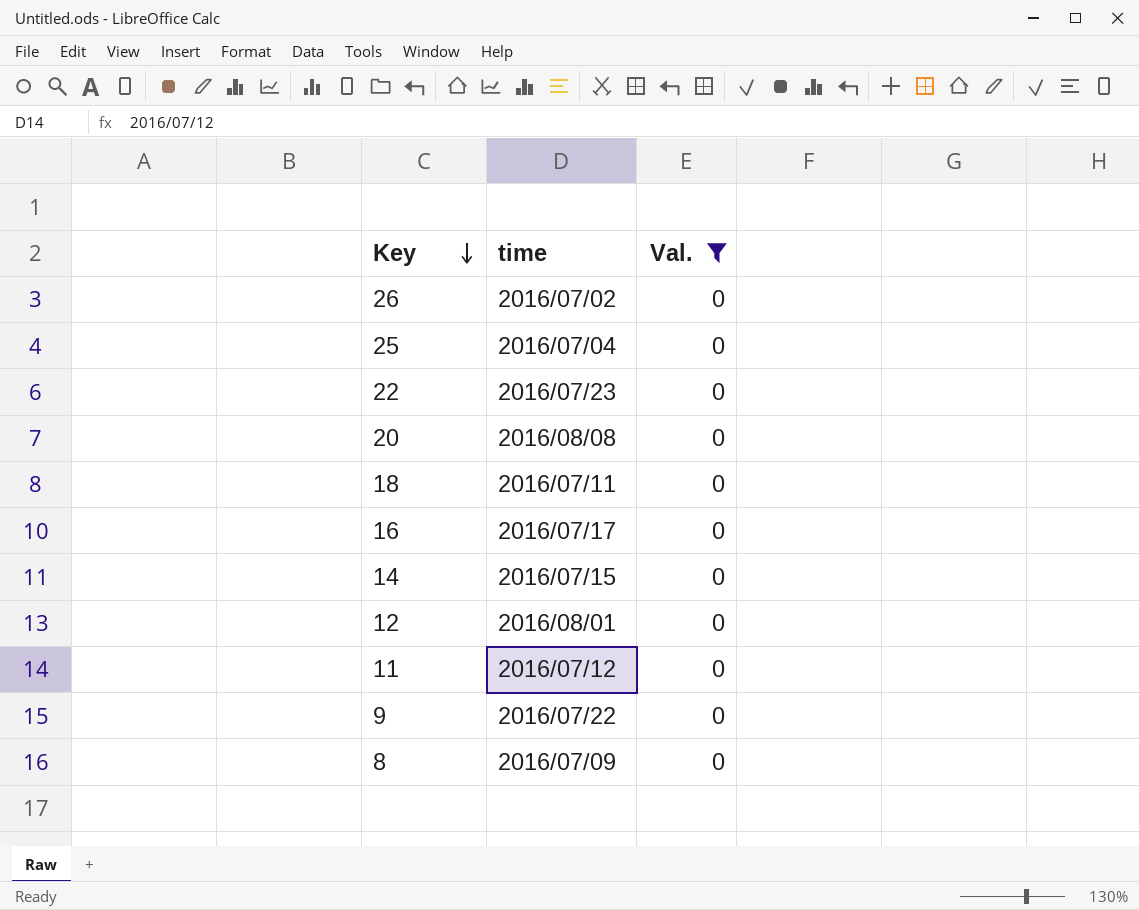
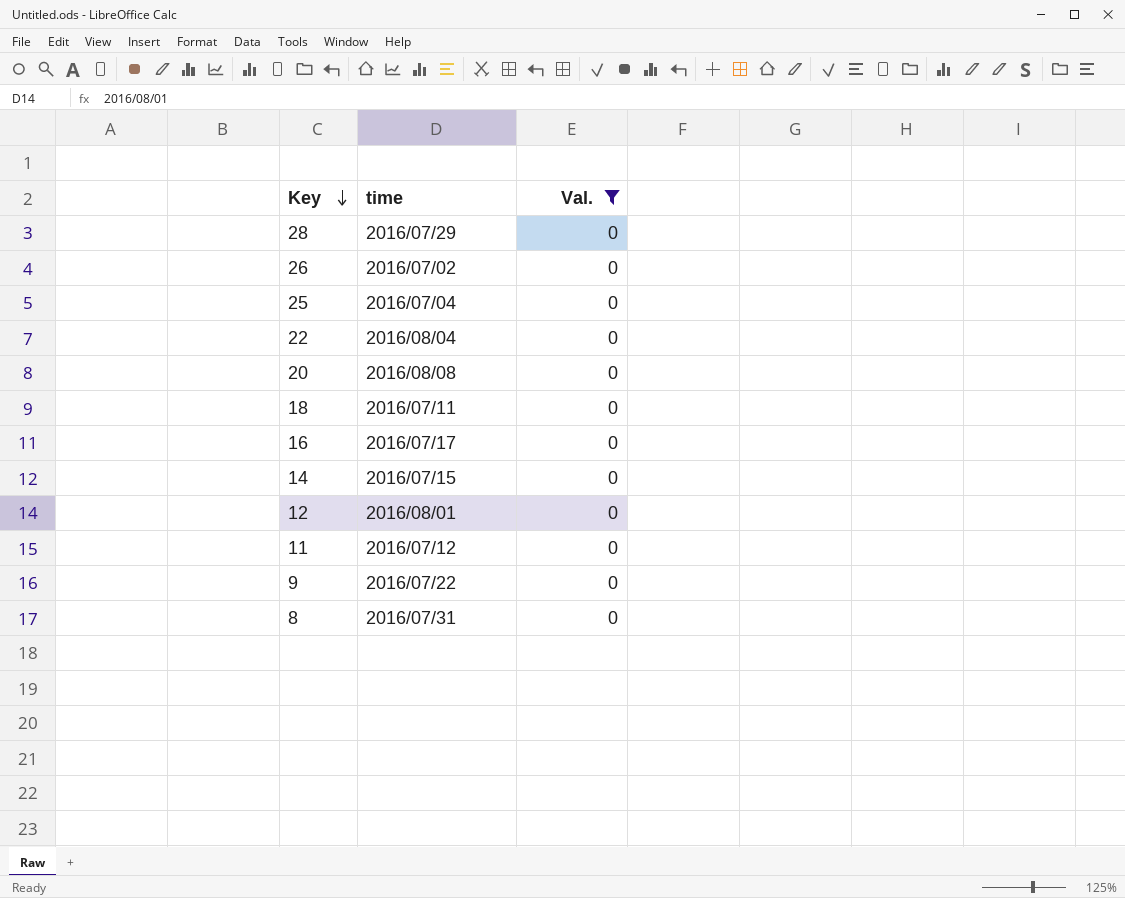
row 28: none -> 2016/07/29 | 0
22 | time: 2016/07/23 -> 2016/08/04
8 | time: 2016/07/09 -> 2016/07/31

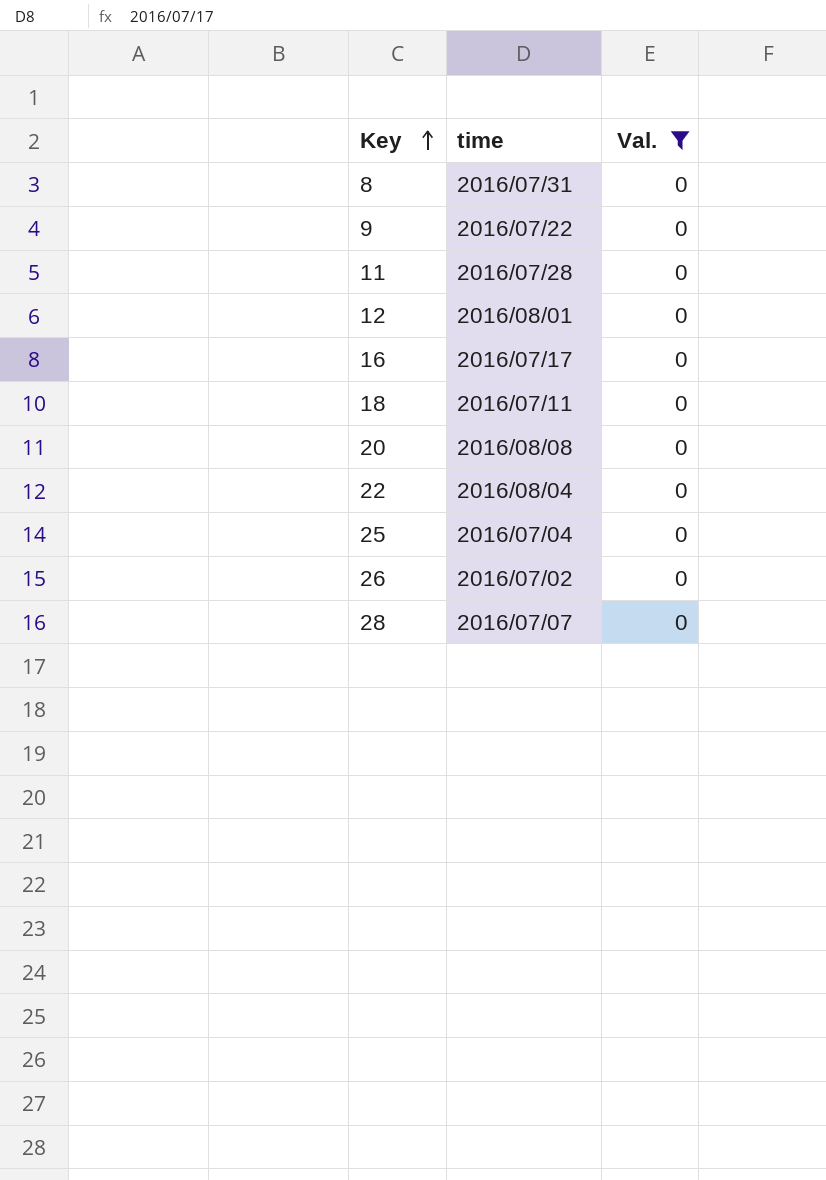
row order: Key descending -> Key ascending
row 14: 2016/07/15 | 0 -> none
11 | time: 2016/07/12 -> 2016/07/28
28 | time: 2016/07/29 -> 2016/07/07

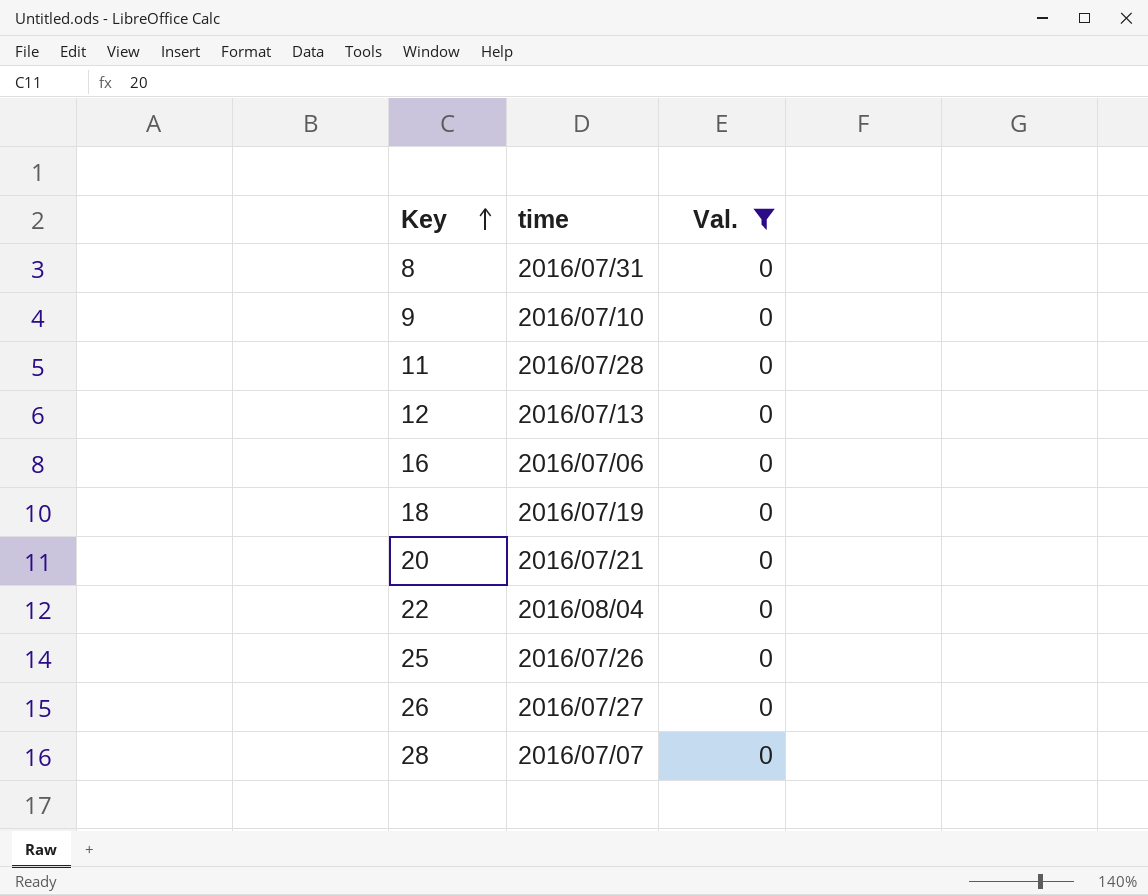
9 | time: 2016/07/22 -> 2016/07/10
12 | time: 2016/08/01 -> 2016/07/13
16 | time: 2016/07/17 -> 2016/07/06
18 | time: 2016/07/11 -> 2016/07/19
20 | time: 2016/08/08 -> 2016/07/21
25 | time: 2016/07/04 -> 2016/07/26
26 | time: 2016/07/02 -> 2016/07/27

